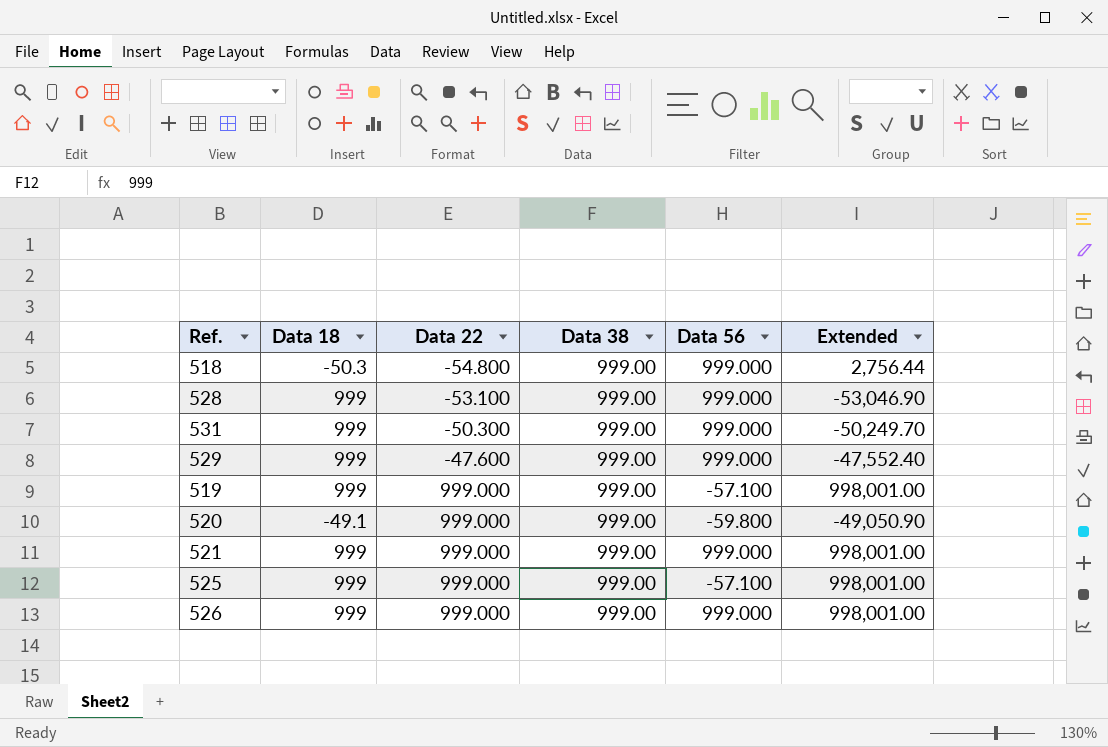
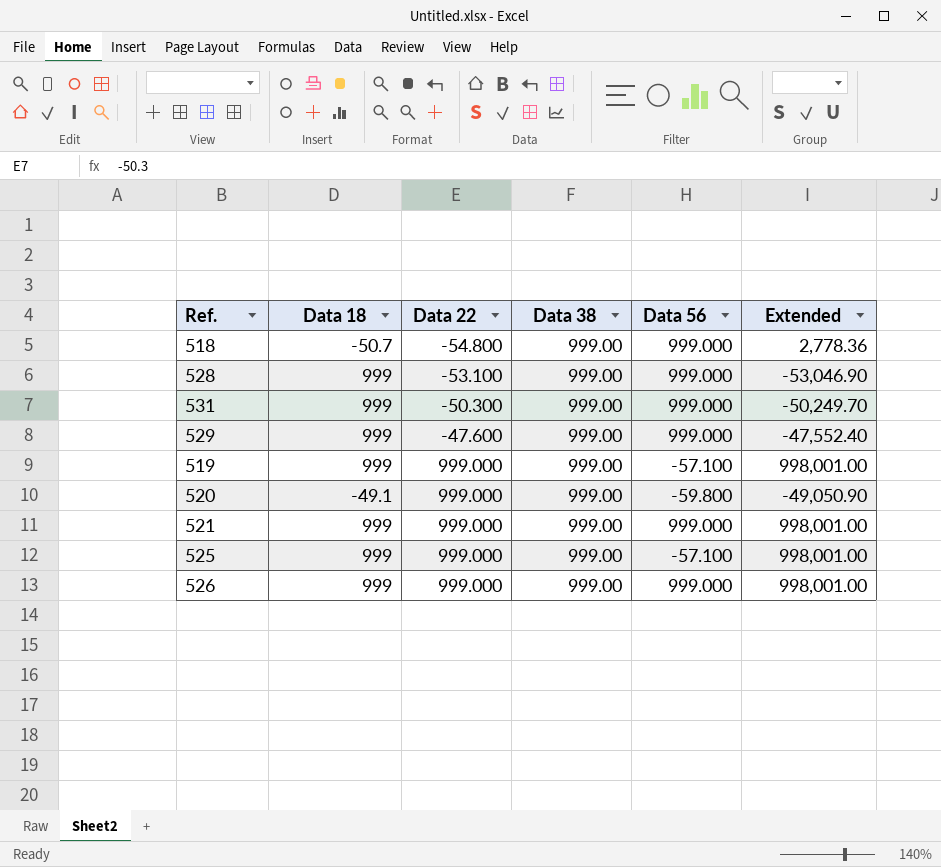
518 | Data 18: -50.3 -> -50.7
518 | Extended: 2,756.44 -> 2,778.36

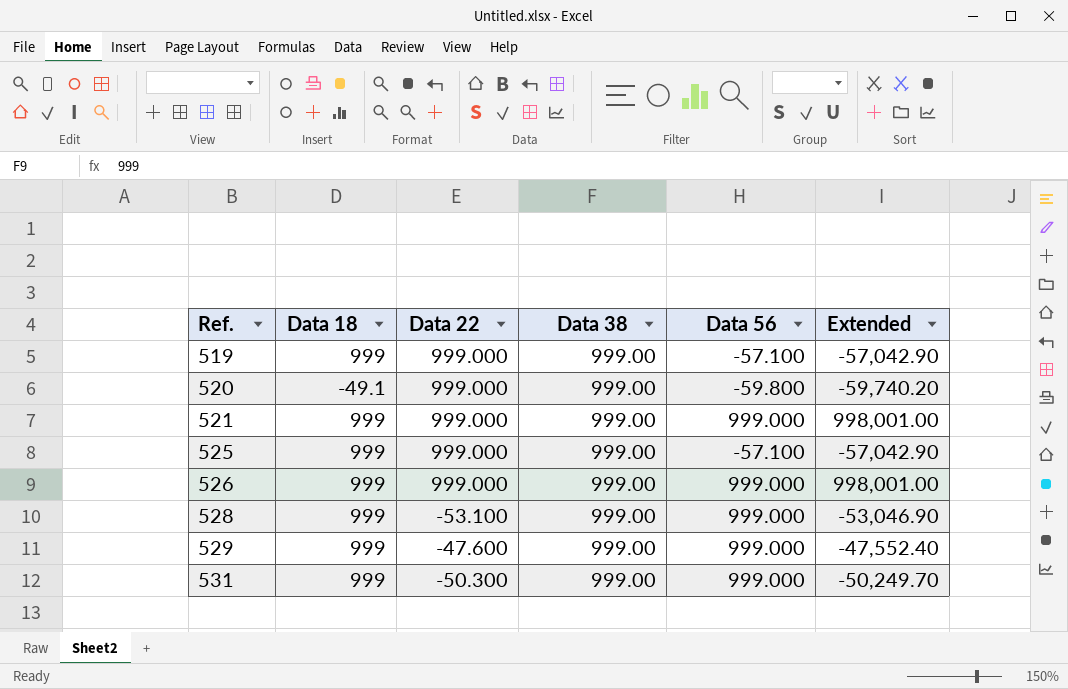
row order: Data 22 ascending -> Ref. ascending
column Extended | formula: [Data 18] * [Data 22] -> [Data 22] * [Data 56]
row 518: -50.7 | -54.800 | 999.00 | 999.000 | 2,778.36 -> none

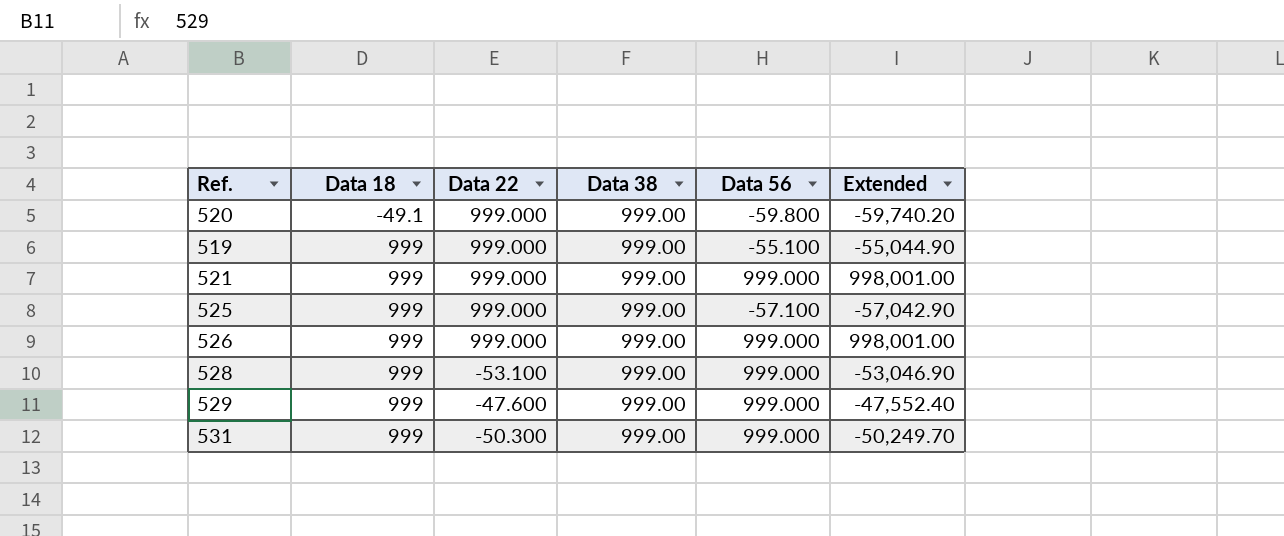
row order: Ref. ascending -> Data 18 ascending
519 | Data 56: -57.100 -> -55.100
519 | Extended: -57,042.90 -> -55,044.90

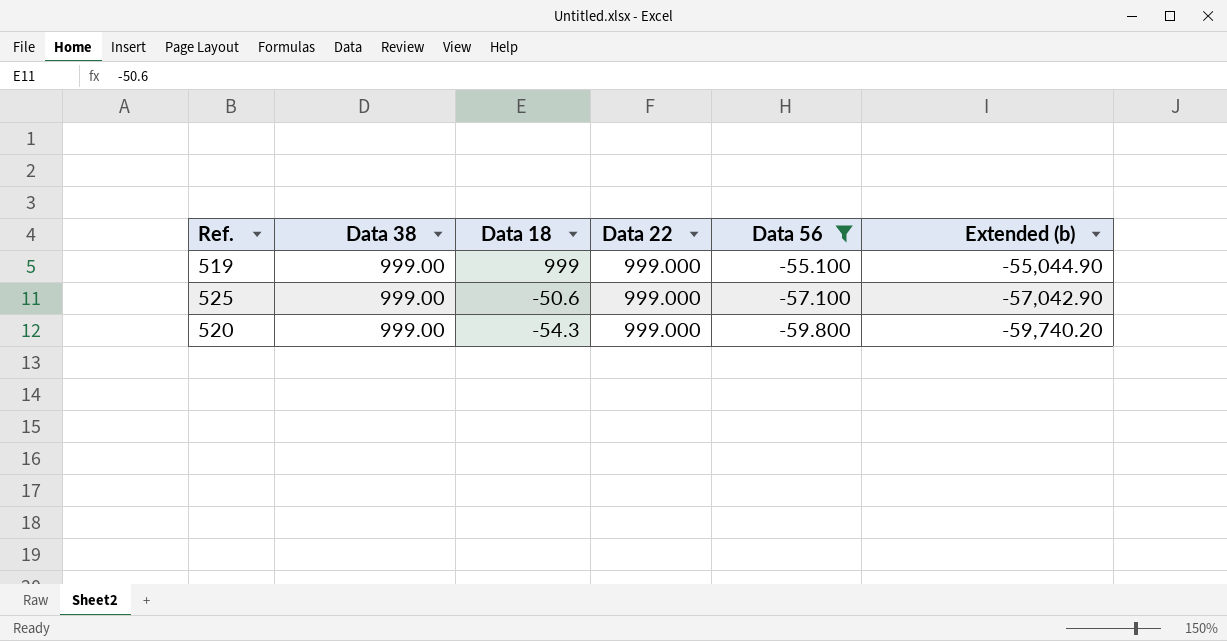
filter: none -> Data 56 != 999.000
row order: Data 18 ascending -> Data 18 descending
column Data 38 | position: 4 -> 2
column name: Extended -> Extended (b)
525 | Data 18: 999 -> -50.6
520 | Data 18: -49.1 -> -54.3

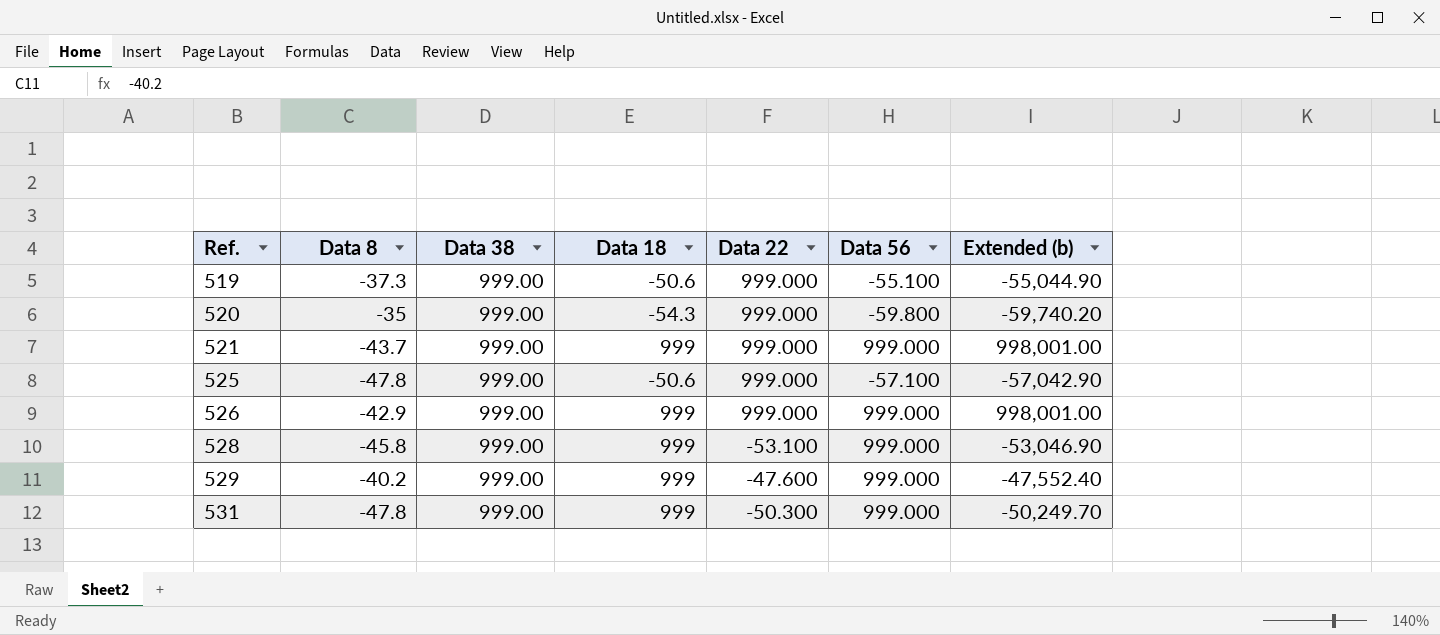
filter: Data 56 != 999.000 -> none
row order: Data 18 descending -> Ref. ascending
column Data 8 | position: none -> 2
519 | Data 18: 999 -> -50.6

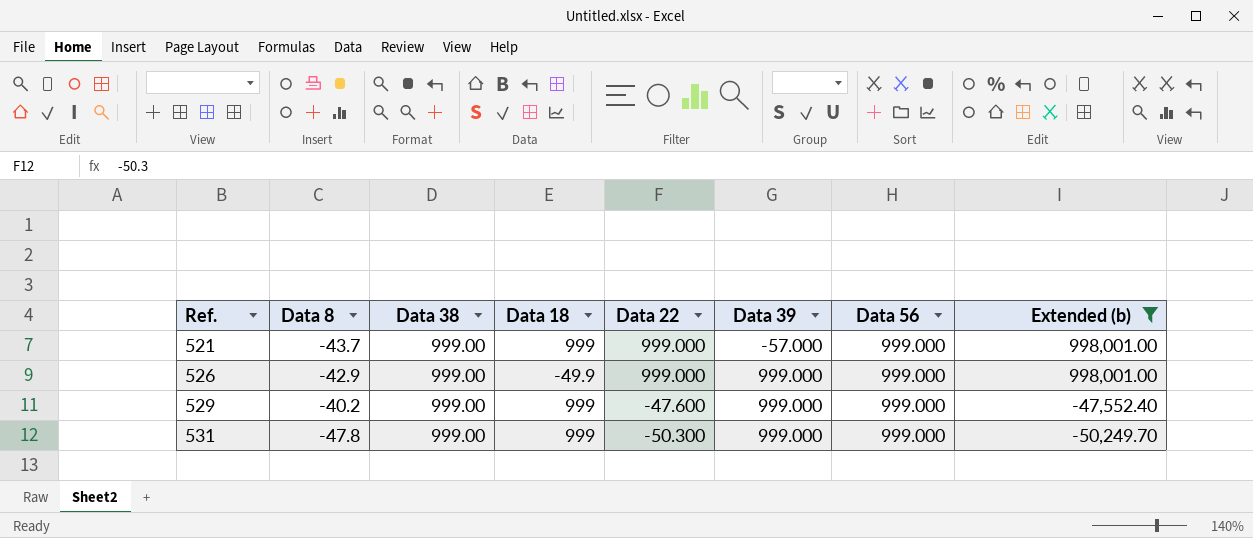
filter: none -> Extended (b) >= -50,249.70
column Data 39 | position: none -> 6
526 | Data 18: 999 -> -49.9

